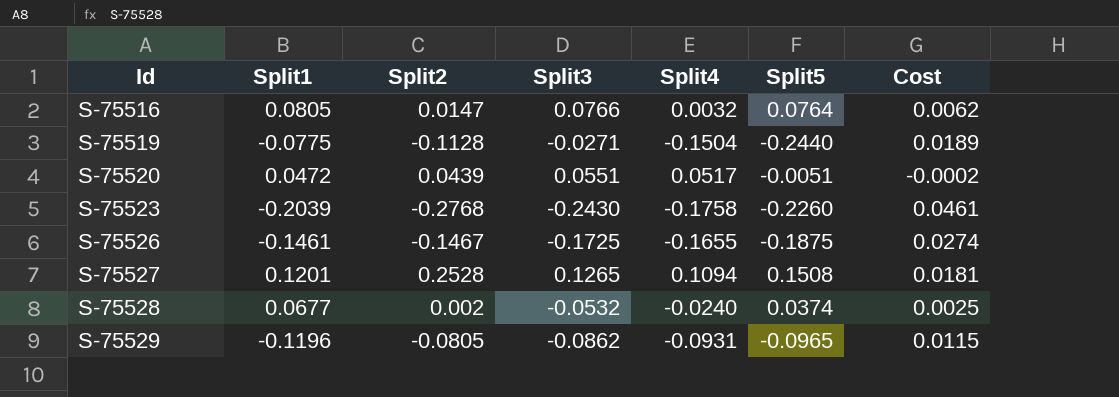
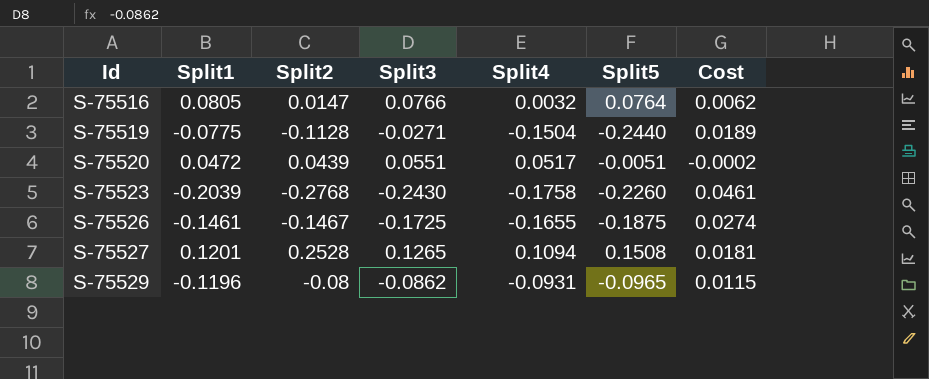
row S-75528: 0.0677 | 0.002 | -0.0532 | -0.0240 | 0.0374 | 0.0025 -> none
S-75529 | Split2: -0.0805 -> -0.08

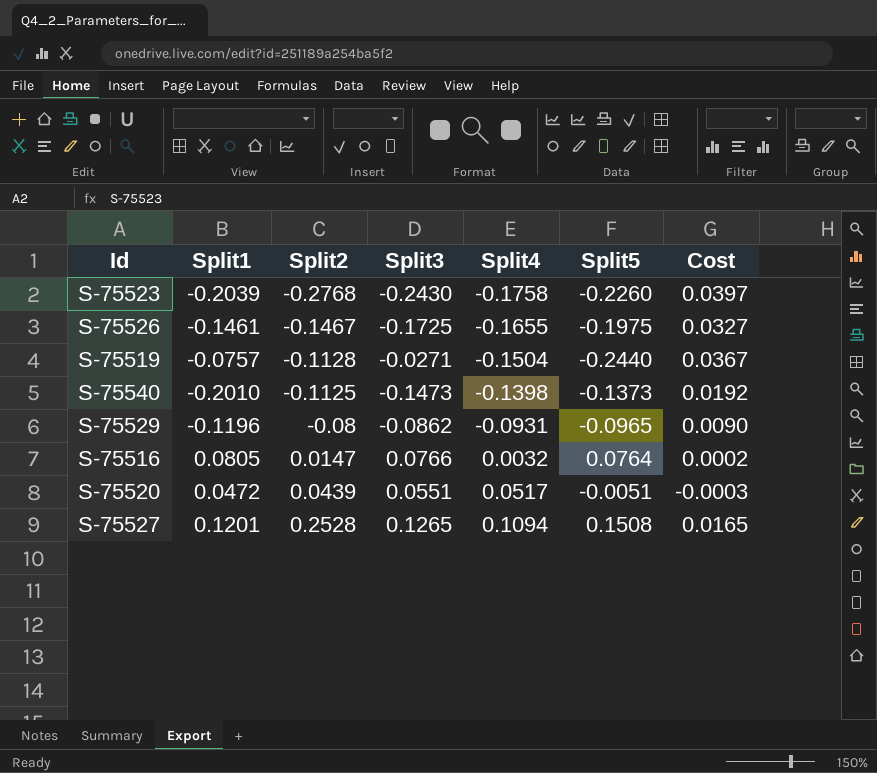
row order: Id ascending -> Split2 ascending
column Cost | formula: [Split1] * [Split5] -> [Split4] * [Split5]
S-75526 | Split5: -0.1875 -> -0.1975
S-75519 | Split1: -0.0775 -> -0.0757
row S-75540: none -> -0.2010 | -0.1125 | -0.1473 | -0.1398 | -0.1373 | 0.0192

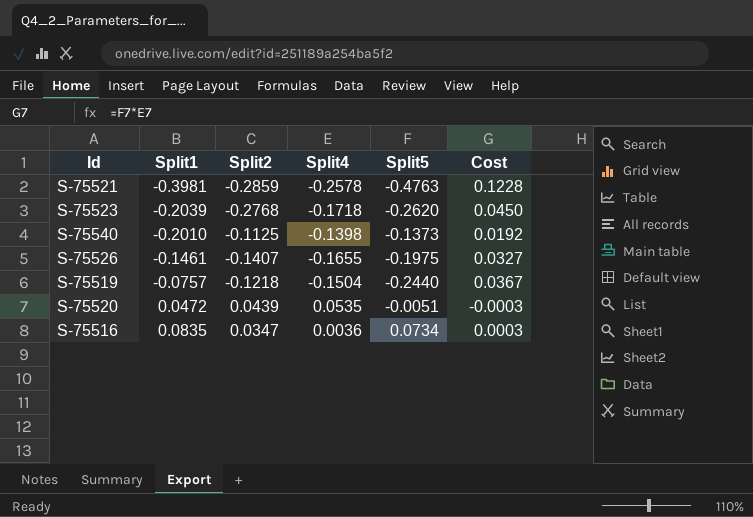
row order: Split2 ascending -> Split1 ascending
column Split3 | position: 4 -> none
row S-75529: -0.1196 | -0.08 | -0.0862 | -0.0931 | -0.0965 | 0.0090 -> none
row S-75527: 0.1201 | 0.2528 | 0.1265 | 0.1094 | 0.1508 | 0.0165 -> none
row S-75521: none -> -0.3981 | -0.2859 | -0.2578 | -0.4763 | 0.1228
S-75523 | Split4: -0.1758 -> -0.1718
S-75523 | Split5: -0.2260 -> -0.2620
S-75523 | Cost: 0.0397 -> 0.0450
S-75526 | Split2: -0.1467 -> -0.1407
S-75519 | Split2: -0.1128 -> -0.1218
S-75520 | Split4: 0.0517 -> 0.0535
S-75516 | Split1: 0.0805 -> 0.0835
S-75516 | Split2: 0.0147 -> 0.0347
S-75516 | Split4: 0.0032 -> 0.0036
S-75516 | Split5: 0.0764 -> 0.0734
S-75516 | Cost: 0.0002 -> 0.0003

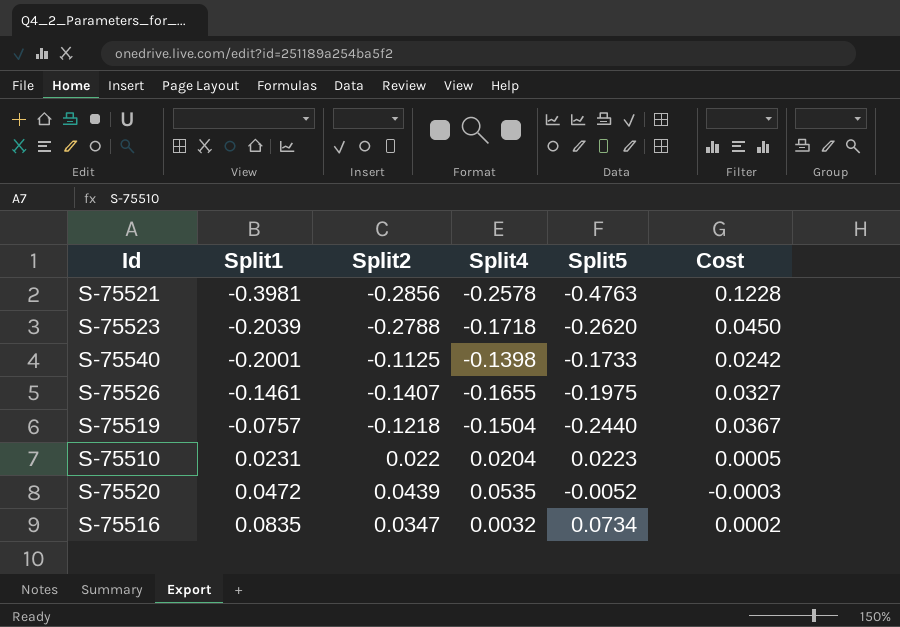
S-75521 | Split2: -0.2859 -> -0.2856
S-75523 | Split2: -0.2768 -> -0.2788
S-75540 | Split1: -0.2010 -> -0.2001
S-75540 | Split5: -0.1373 -> -0.1733
S-75540 | Cost: 0.0192 -> 0.0242
row S-75510: none -> 0.0231 | 0.022 | 0.0204 | 0.0223 | 0.0005
S-75520 | Split5: -0.0051 -> -0.0052
S-75516 | Split4: 0.0036 -> 0.0032
S-75516 | Cost: 0.0003 -> 0.0002

